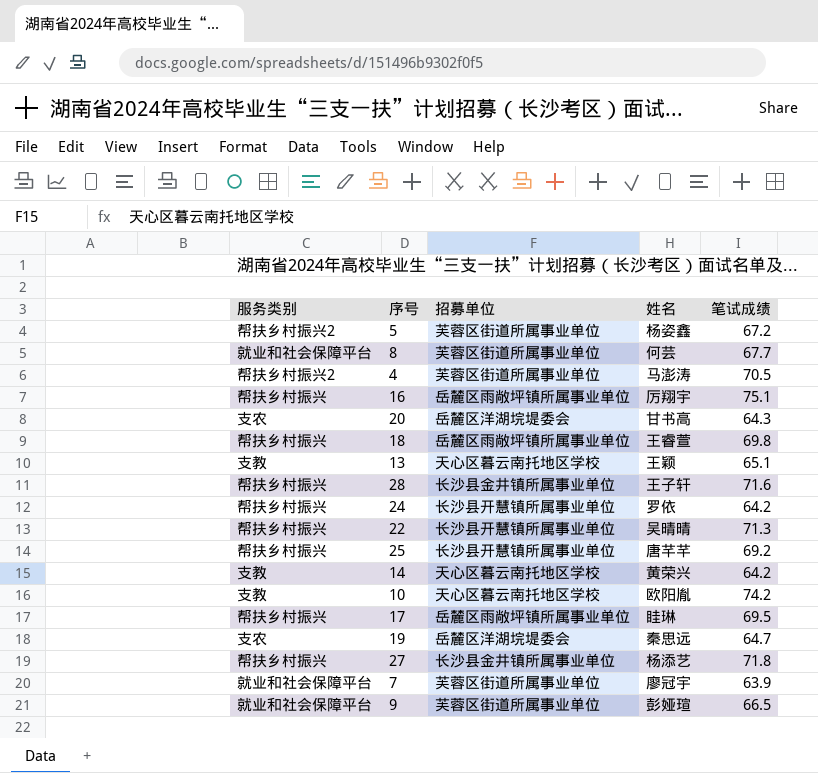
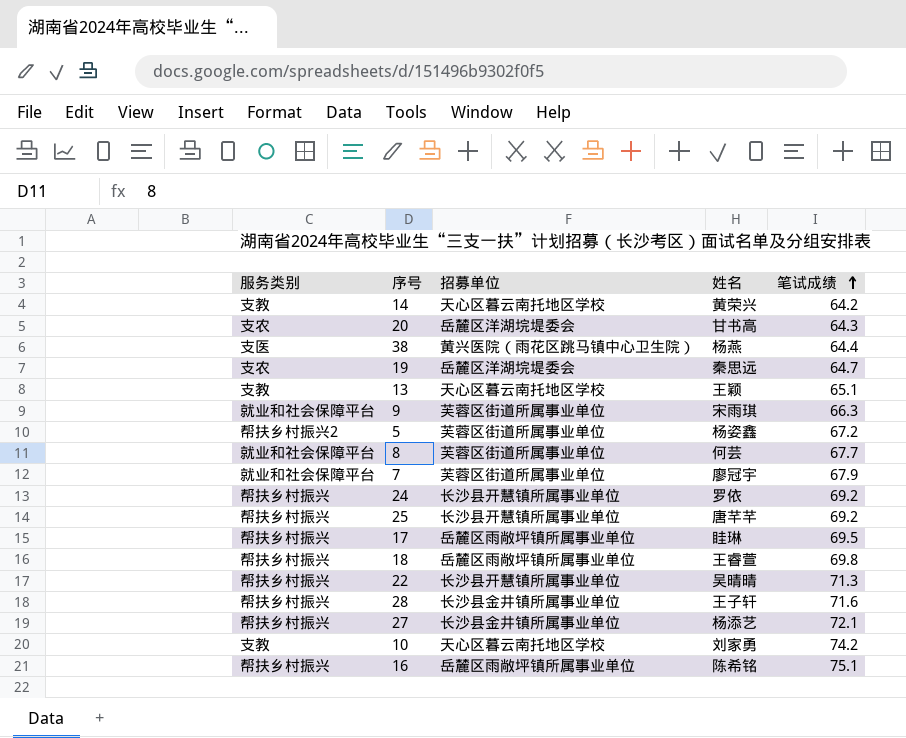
row order: none -> 笔试成绩 ascending
row 4: 帮扶乡村振兴2 | 芙蓉区街道所属事业单位 | 马澎涛 | 70.5 -> none
row 38: none -> 支医 | 黄兴医院（雨花区跳马镇中心卫生院） | 杨燕 | 64.4
9 | 姓名: 彭娅瑄 -> 宋雨琪
9 | 笔试成绩: 66.5 -> 66.3
7 | 笔试成绩: 63.9 -> 67.9
24 | 笔试成绩: 64.2 -> 69.2
27 | 笔试成绩: 71.8 -> 72.1
10 | 姓名: 欧阳胤 -> 刘家勇
16 | 姓名: 厉翔宇 -> 陈希铭

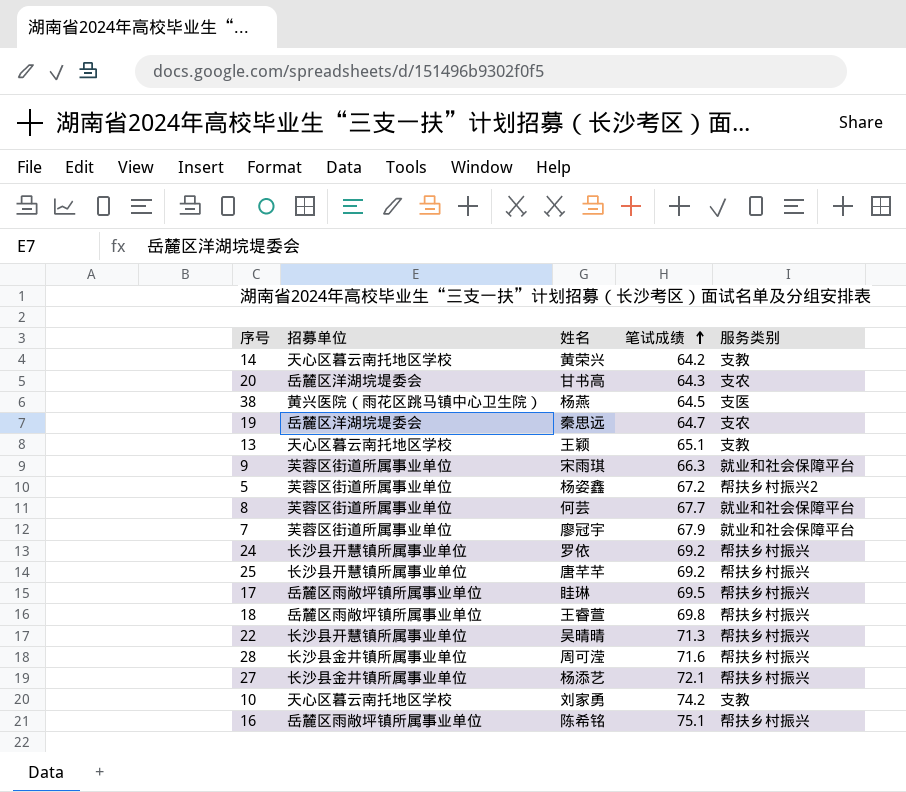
column 服务类别 | position: 1 -> 5
38 | 笔试成绩: 64.4 -> 64.5
28 | 姓名: 王子轩 -> 周可滢

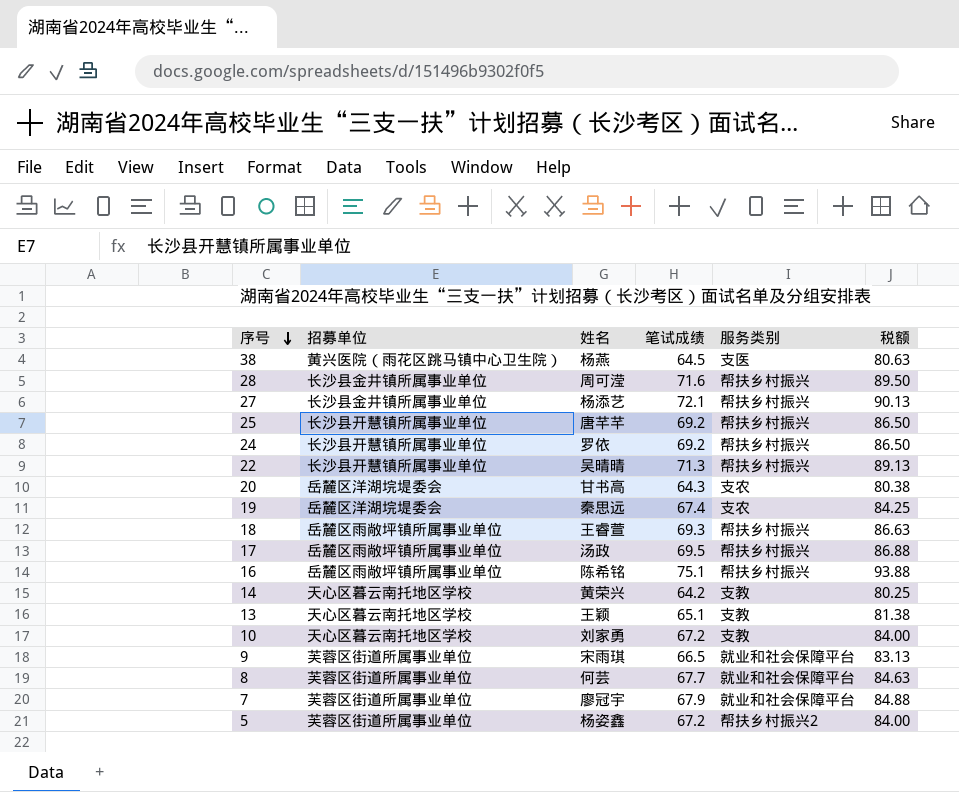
row order: 笔试成绩 ascending -> 序号 descending
column 税额 | formula: none -> [笔试成绩] * 1.25
19 | 笔试成绩: 64.7 -> 67.4
18 | 笔试成绩: 69.8 -> 69.3
17 | 姓名: 眭琳 -> 汤政
10 | 笔试成绩: 74.2 -> 67.2
9 | 笔试成绩: 66.3 -> 66.5

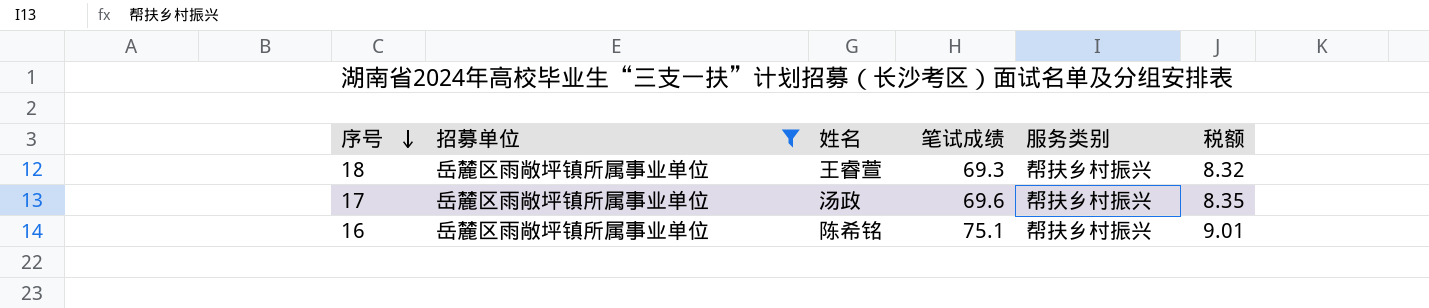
filter: none -> 招募单位 = 岳麓区雨敞坪镇所属事业单位
column 税额 | formula: [笔试成绩] * 1.25 -> [笔试成绩] * 0.12
17 | 笔试成绩: 69.5 -> 69.6

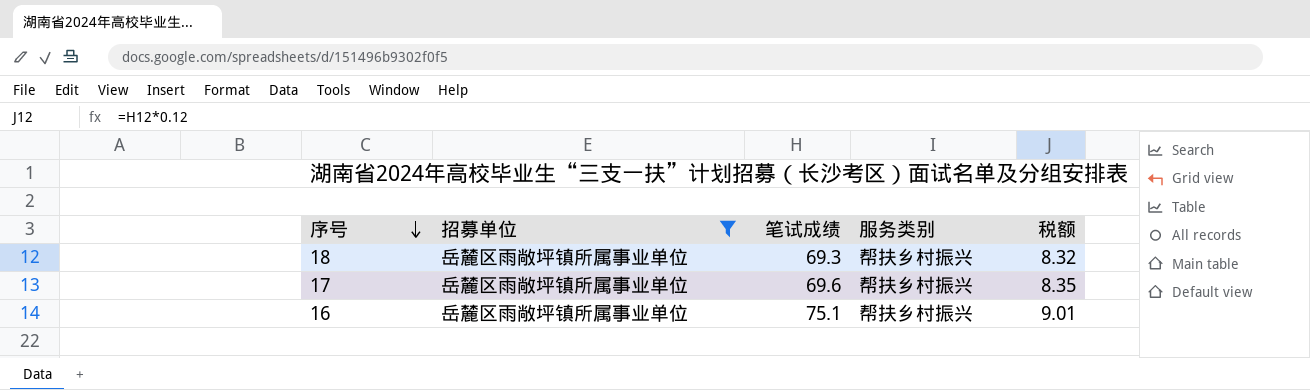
column 姓名 | position: 3 -> none

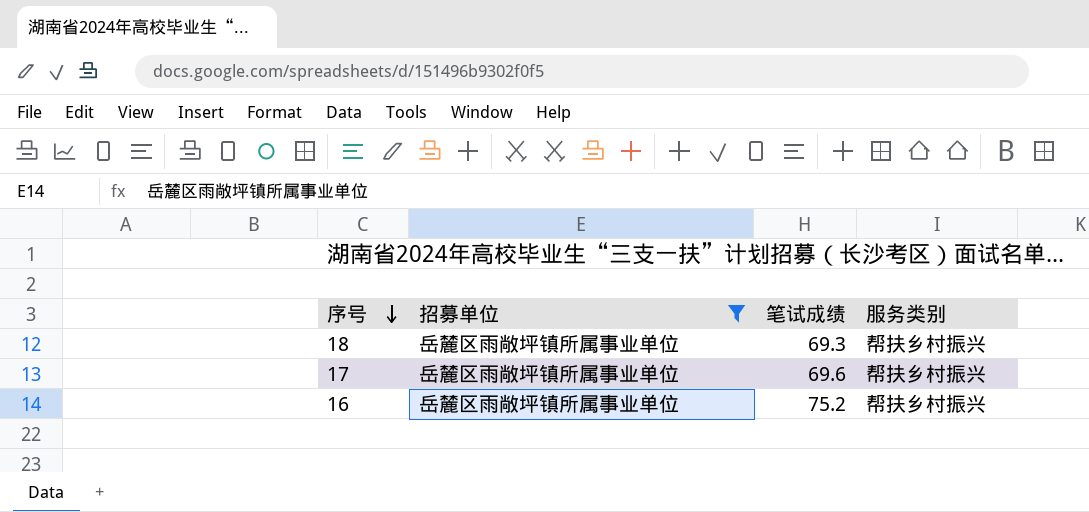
column 税额 | formula: [笔试成绩] * 0.12 -> none
16 | 笔试成绩: 75.1 -> 75.2

